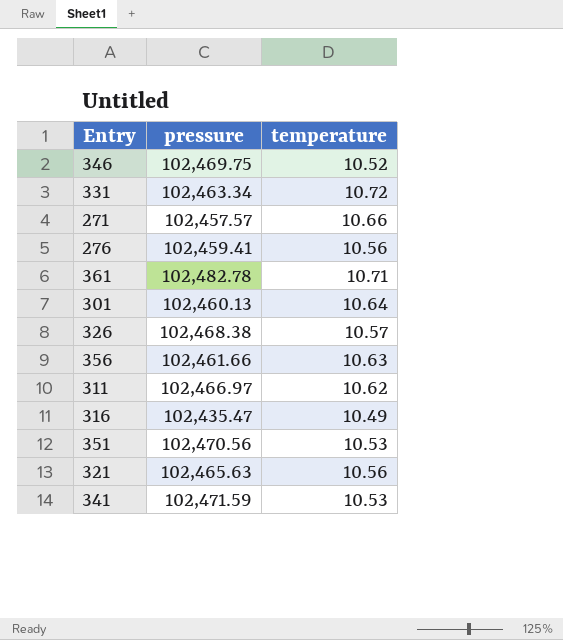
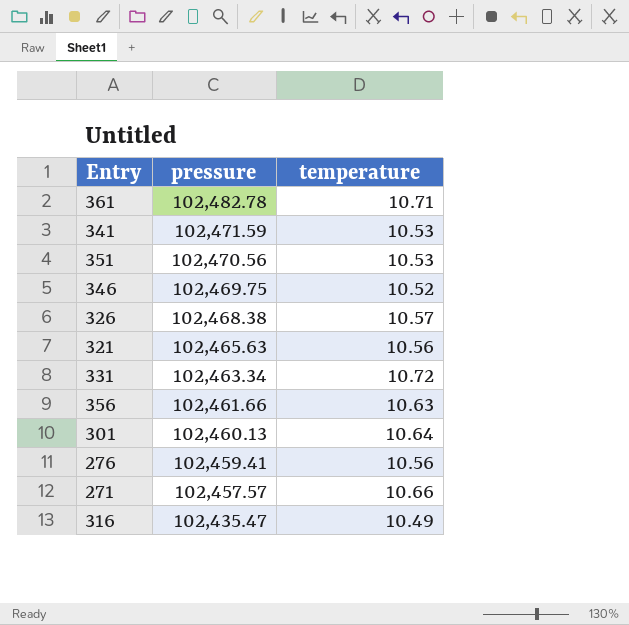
row order: none -> pressure descending
row 311: 102,466.97 | 10.62 -> none

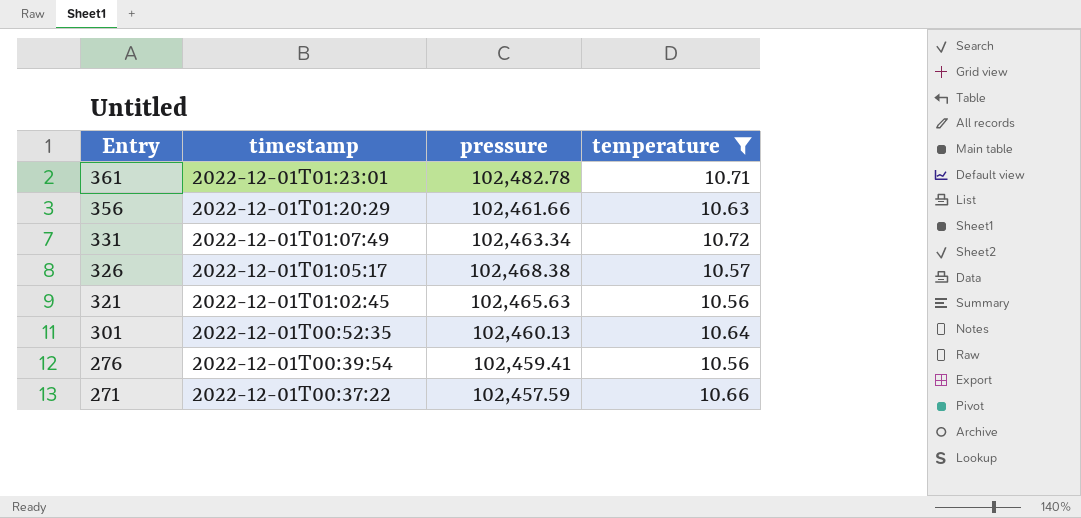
filter: none -> temperature >= 10.56
row order: pressure descending -> Entry descending
column timestamp | position: none -> 2
271 | pressure: 102,457.57 -> 102,457.59

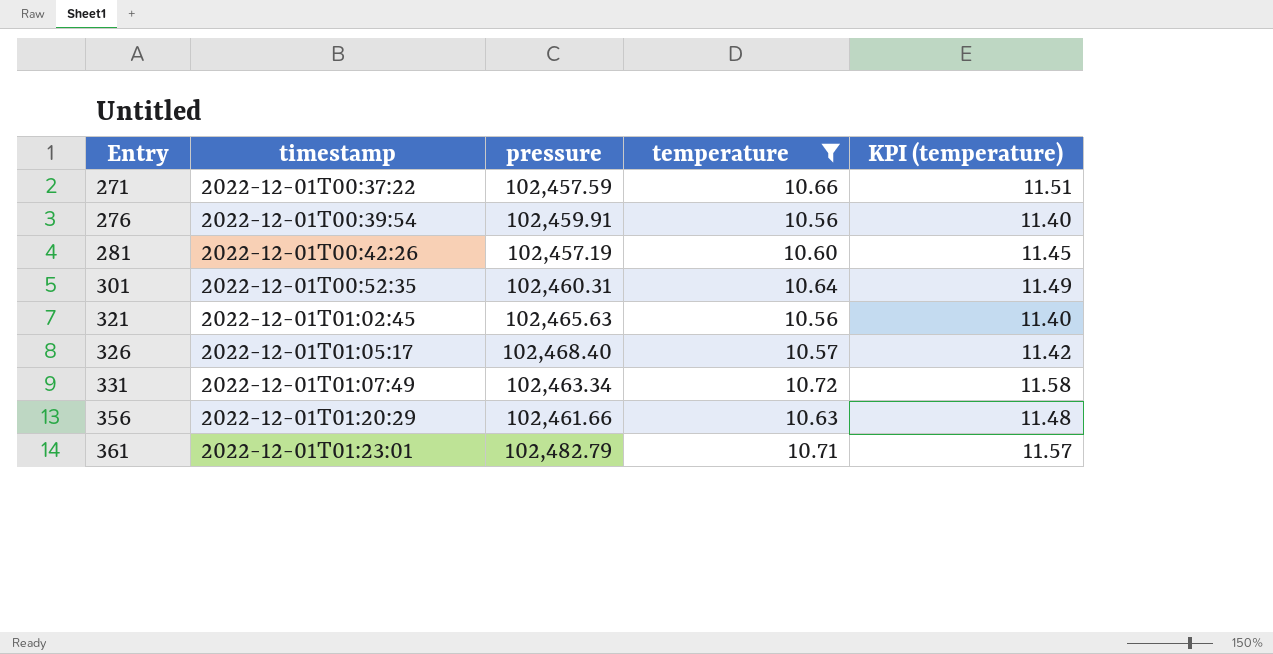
row order: Entry descending -> Entry ascending
column KPI (temperature) | formula: none -> [temperature] * 1.08
276 | pressure: 102,459.41 -> 102,459.91
row 281: none -> 2022-12-01T00:42:26 | 102,457.19 | 10.60 | 11.45
301 | pressure: 102,460.13 -> 102,460.31
326 | pressure: 102,468.38 -> 102,468.40
361 | pressure: 102,482.78 -> 102,482.79

